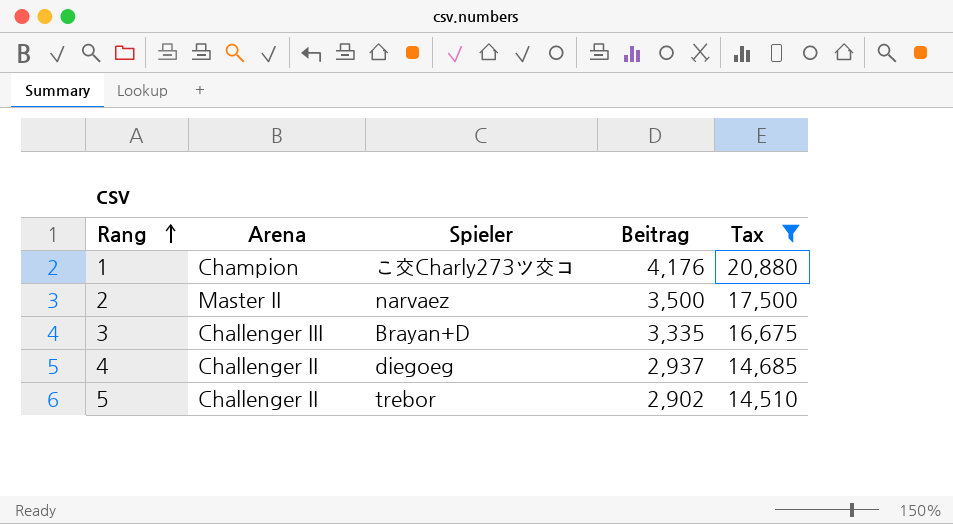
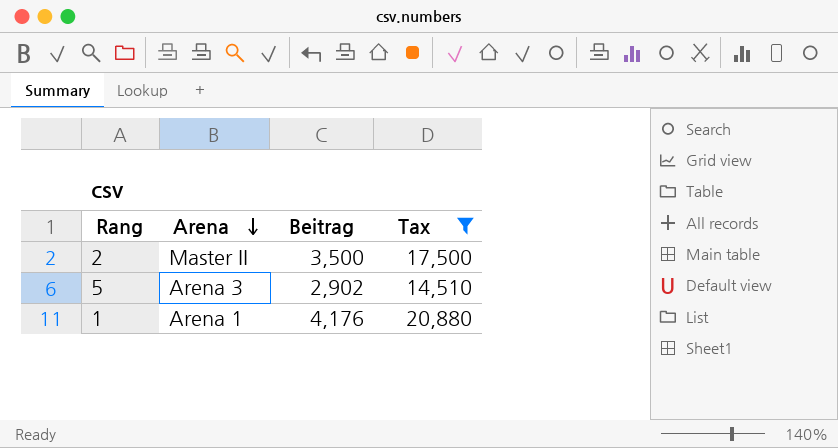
row order: Rang ascending -> Arena descending
column Spieler | position: 3 -> none
row 3: Challenger III | Brayan+D | 3,335 | 16,675 -> none
row 4: Challenger II | diegoeg | 2,937 | 14,685 -> none
5 | Arena: Challenger II -> Arena 3
1 | Arena: Champion -> Arena 1

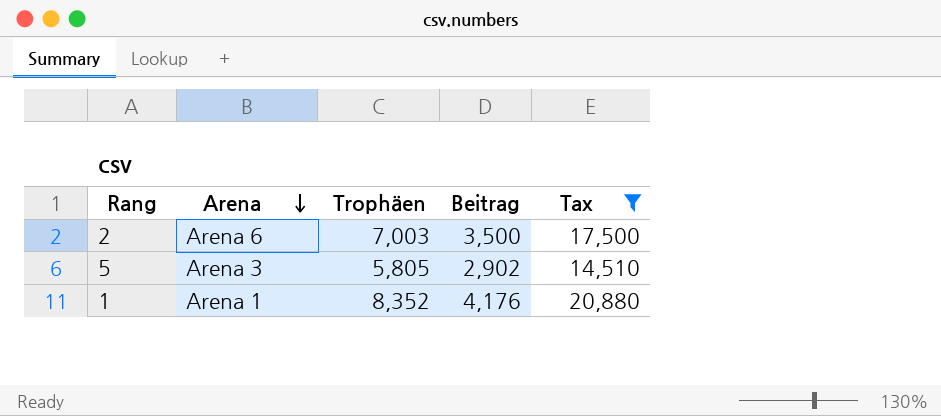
column Trophäen | position: none -> 3
2 | Arena: Master II -> Arena 6

